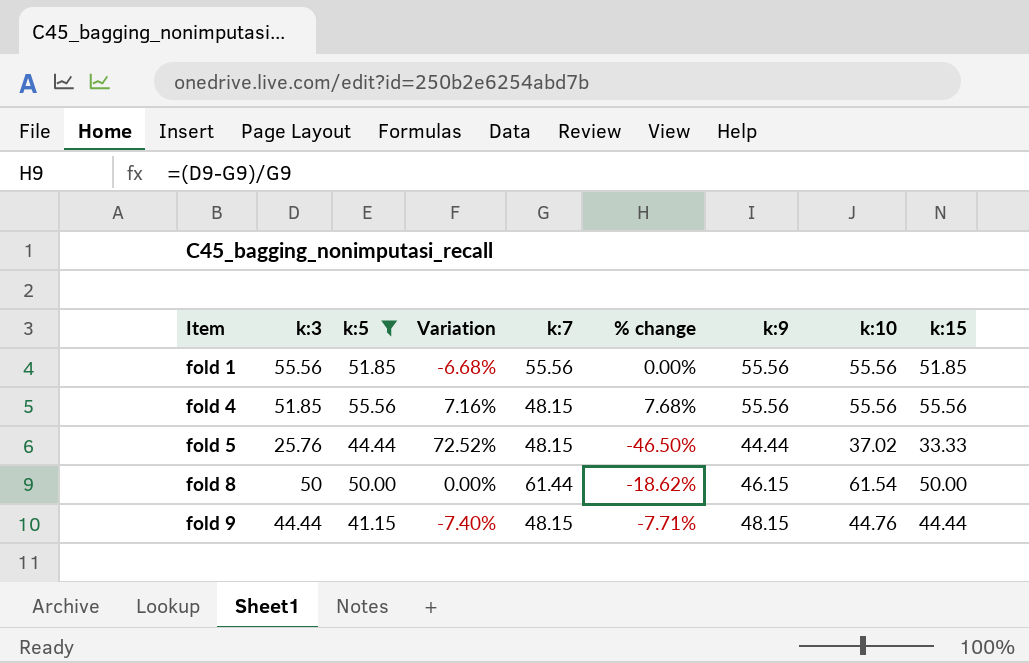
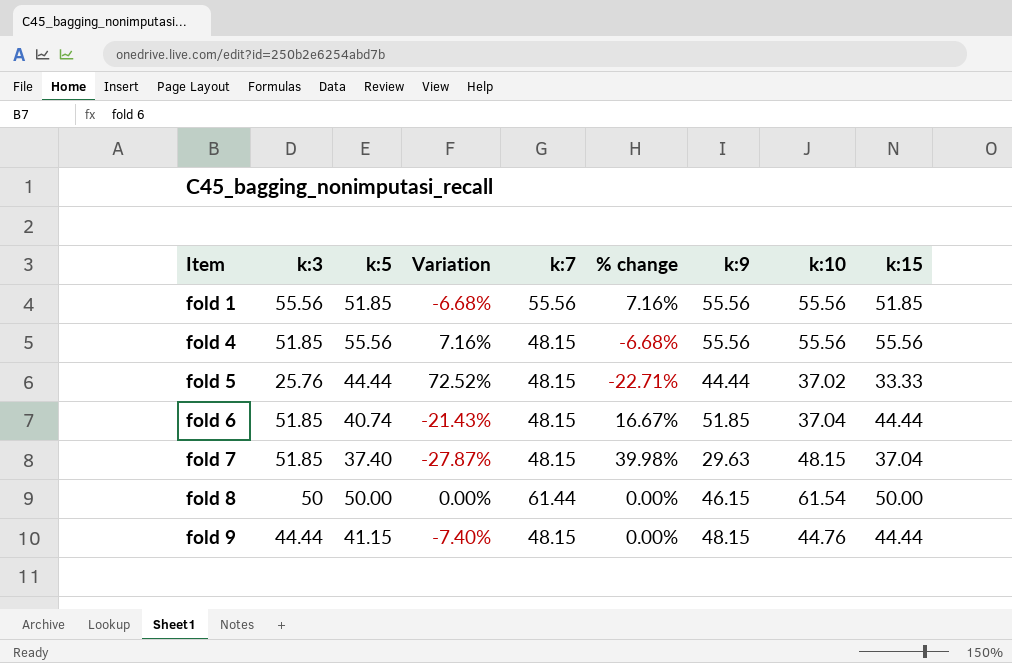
filter: k:5 >= 41.15 -> none
column % change | formula: ([k:3] - [k:7]) / [k:7] -> ([k:3] - [k:15]) / [k:15]

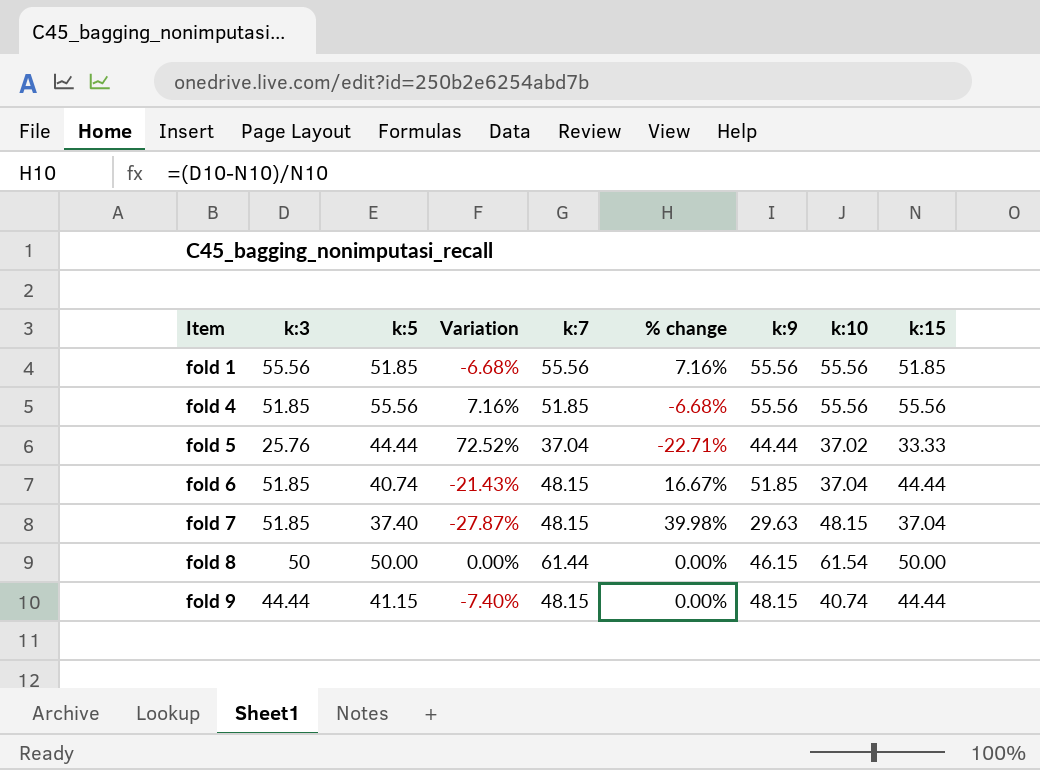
fold 4 | k:7: 48.15 -> 51.85
fold 5 | k:7: 48.15 -> 37.04
fold 9 | k:10: 44.76 -> 40.74

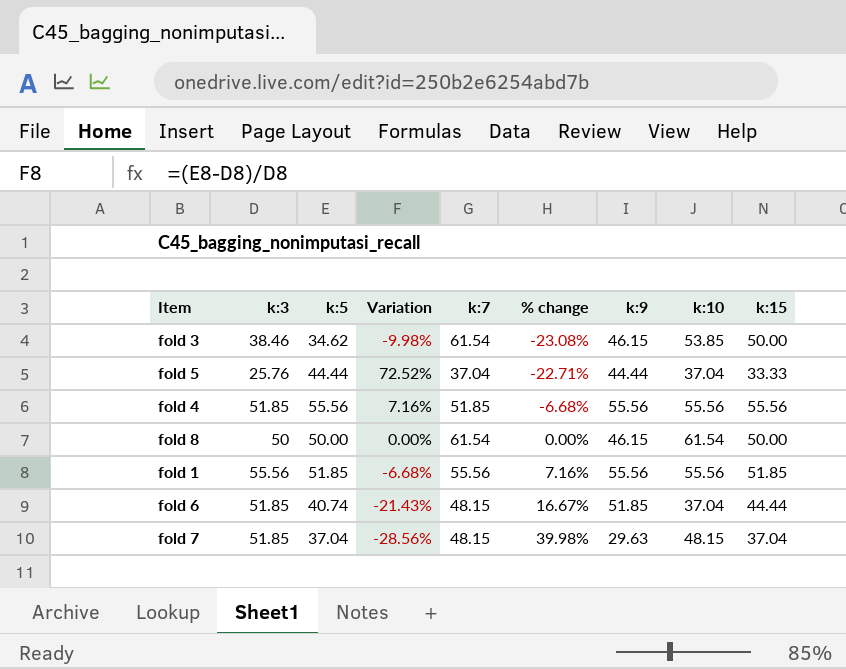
row order: Item ascending -> % change ascending
row fold 9: 44.44 | 41.15 | -7.40% | 48.15 | 0.00% | 48.15 | 40.74 | 44.44 -> none
row fold 3: none -> 38.46 | 34.62 | -9.98% | 61.54 | -23.08% | 46.15 | 53.85 | 50.00
fold 5 | k:10: 37.02 -> 37.04
fold 8 | k:7: 61.44 -> 61.54
fold 7 | k:5: 37.40 -> 37.04
fold 7 | Variation: -27.87% -> -28.56%

